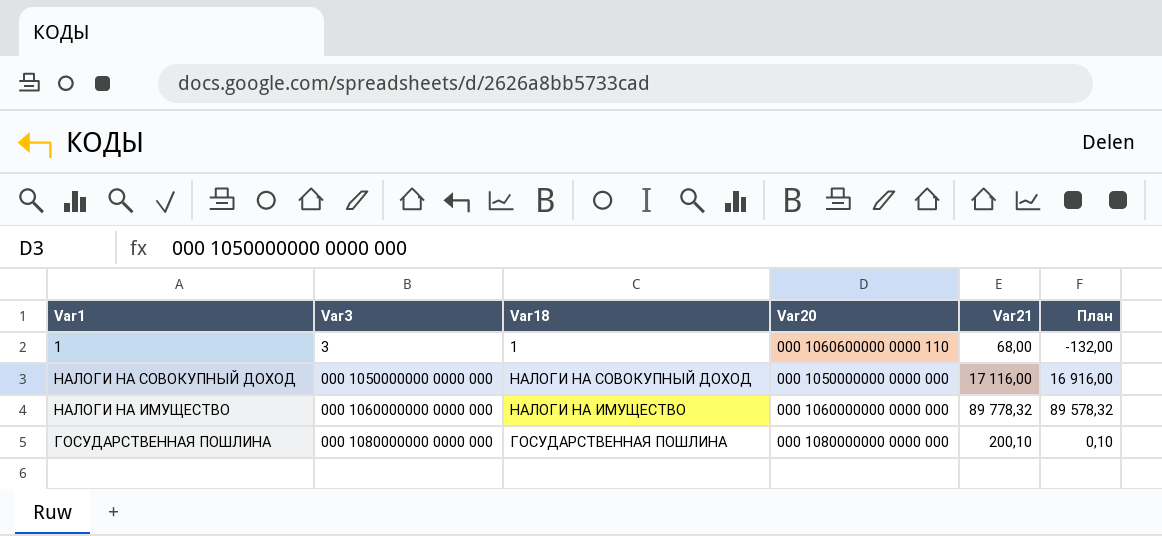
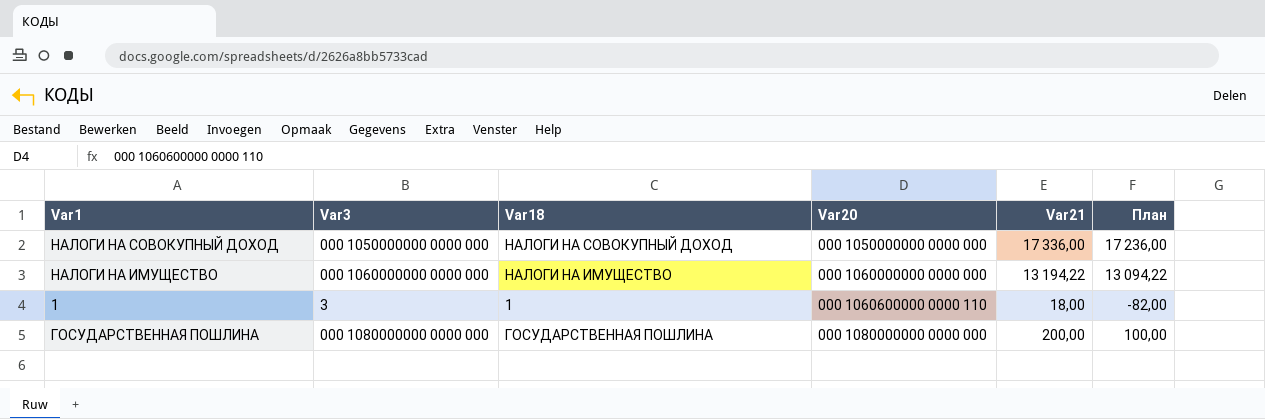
row order: none -> Var20 ascending
column План | formula: [Var21] - 200 -> [Var21] - 100
НАЛОГИ НА СОВОКУПНЫЙ ДОХОД | Var21: 17 116,00 -> 17 336,00
НАЛОГИ НА ИМУЩЕСТВО | Var21: 89 778,32 -> 13 194,22
1 | Var21: 68,00 -> 18,00
ГОСУДАРСТВЕННАЯ ПОШЛИНА | Var21: 200,10 -> 200,00

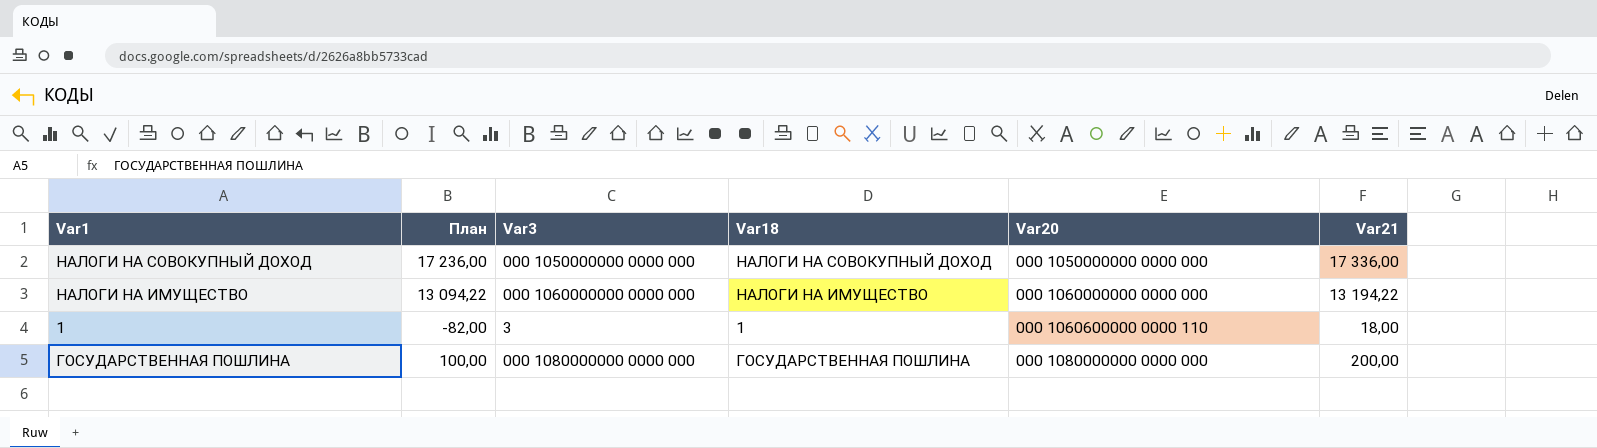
column План | position: 6 -> 2

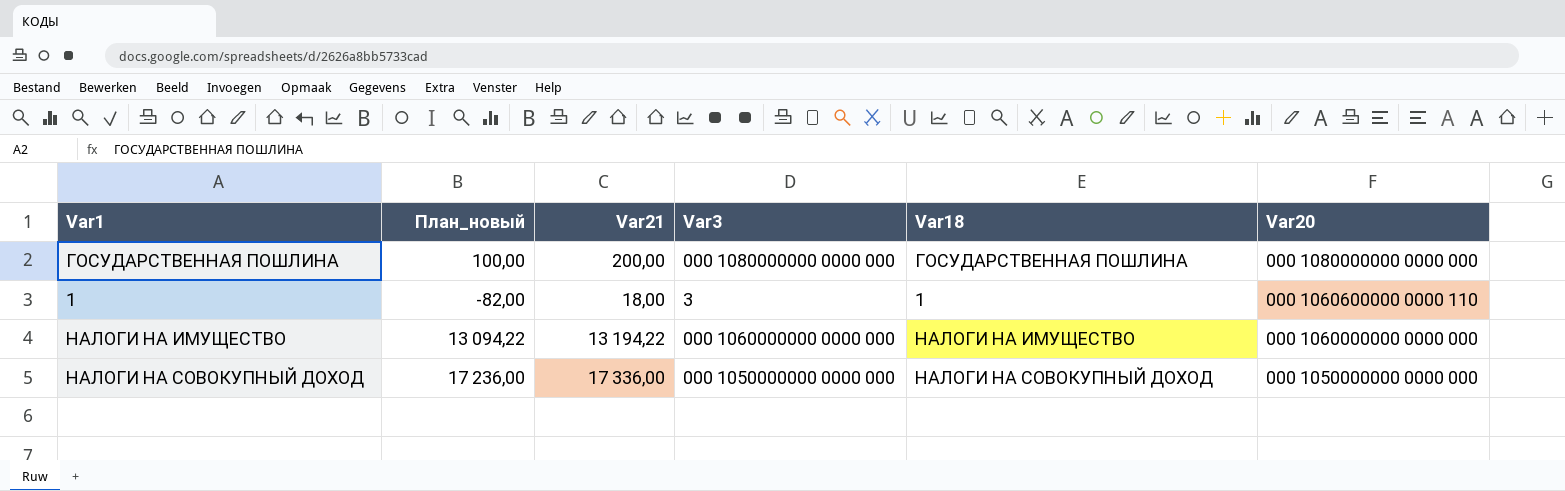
row order: Var20 ascending -> Var20 descending
column name: План -> План_новый
column Var21 | position: 6 -> 3

